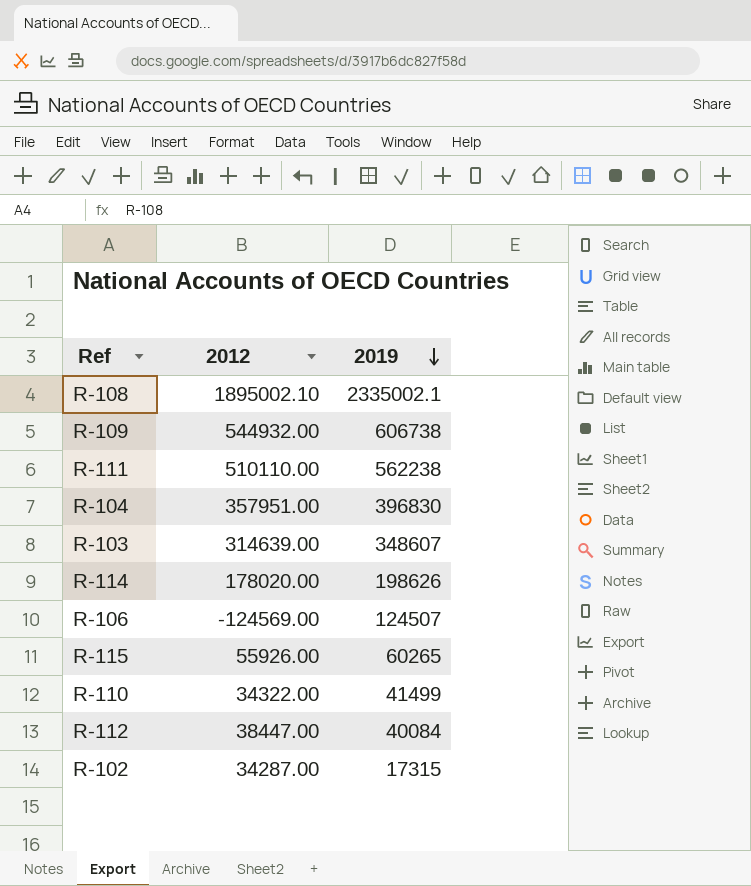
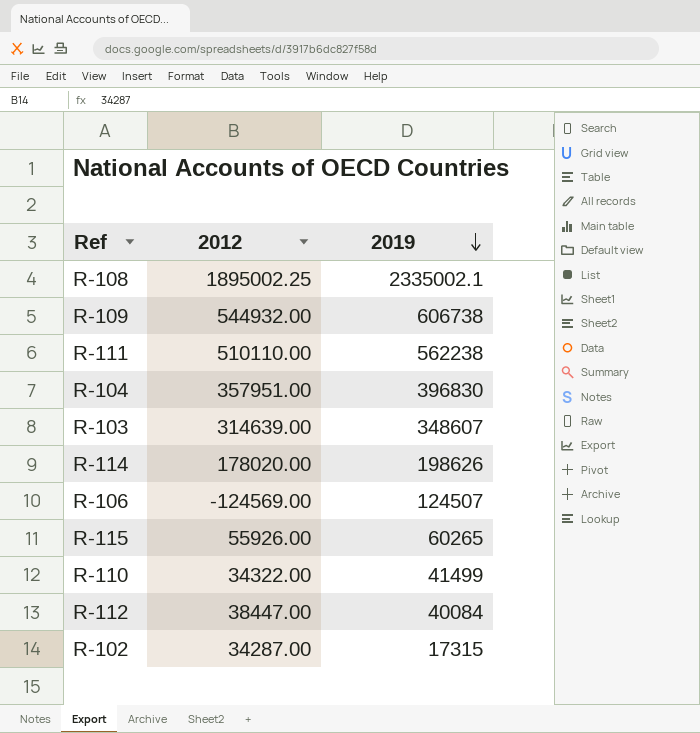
R-108 | 2012: 1895002.10 -> 1895002.25

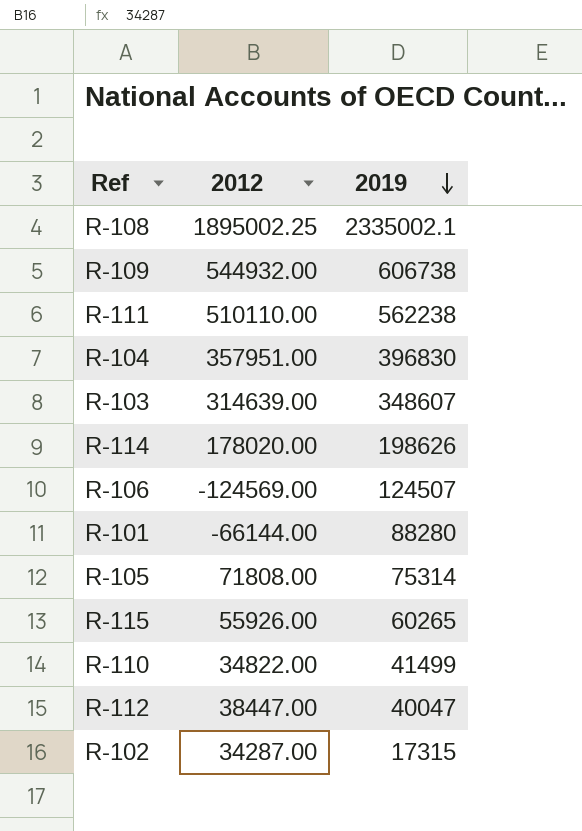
row R-101: none -> -66144.00 | 88280
row R-105: none -> 71808.00 | 75314
R-110 | 2012: 34322.00 -> 34822.00
R-112 | 2019: 40084 -> 40047

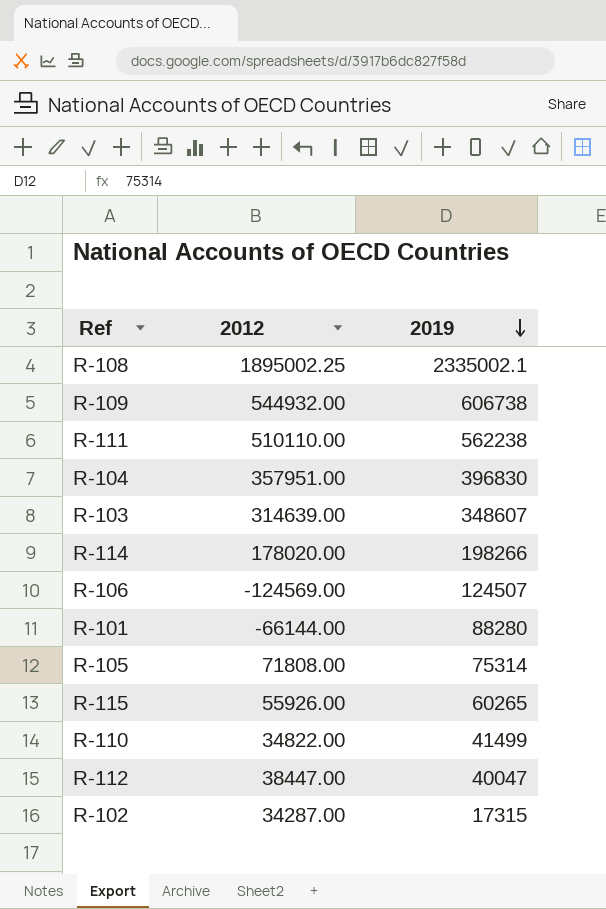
R-114 | 2019: 198626 -> 198266

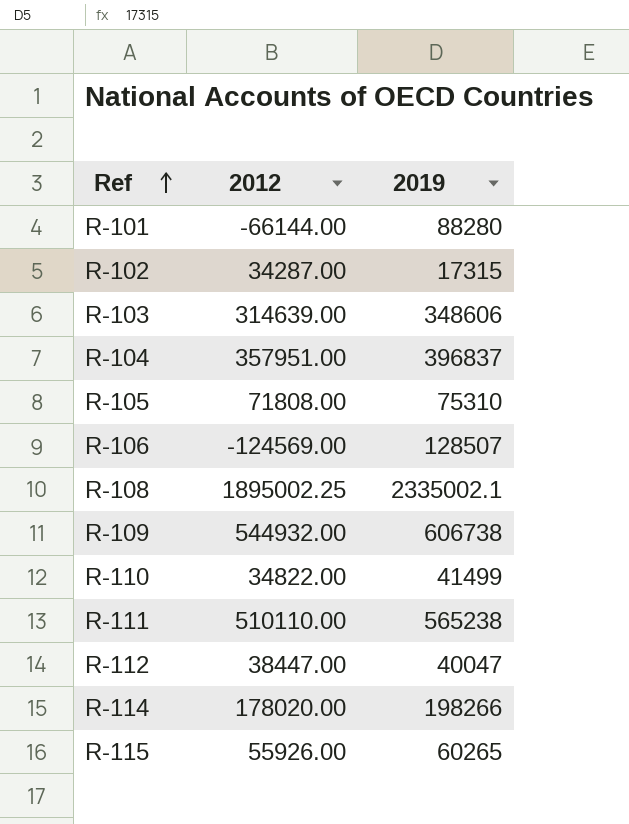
row order: 2019 descending -> Ref ascending
R-103 | 2019: 348607 -> 348606
R-104 | 2019: 396830 -> 396837
R-105 | 2019: 75314 -> 75310
R-106 | 2019: 124507 -> 128507
R-111 | 2019: 562238 -> 565238

